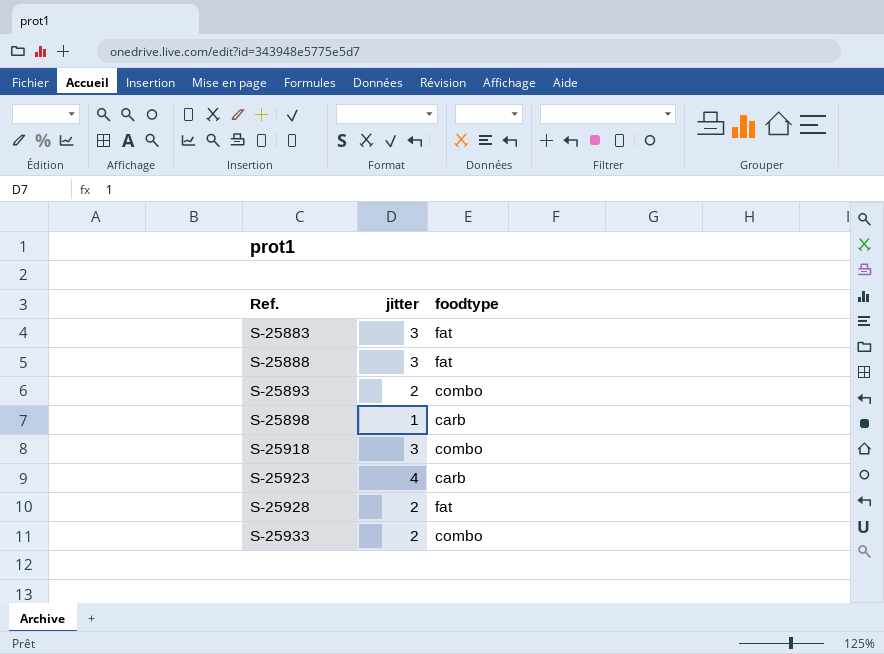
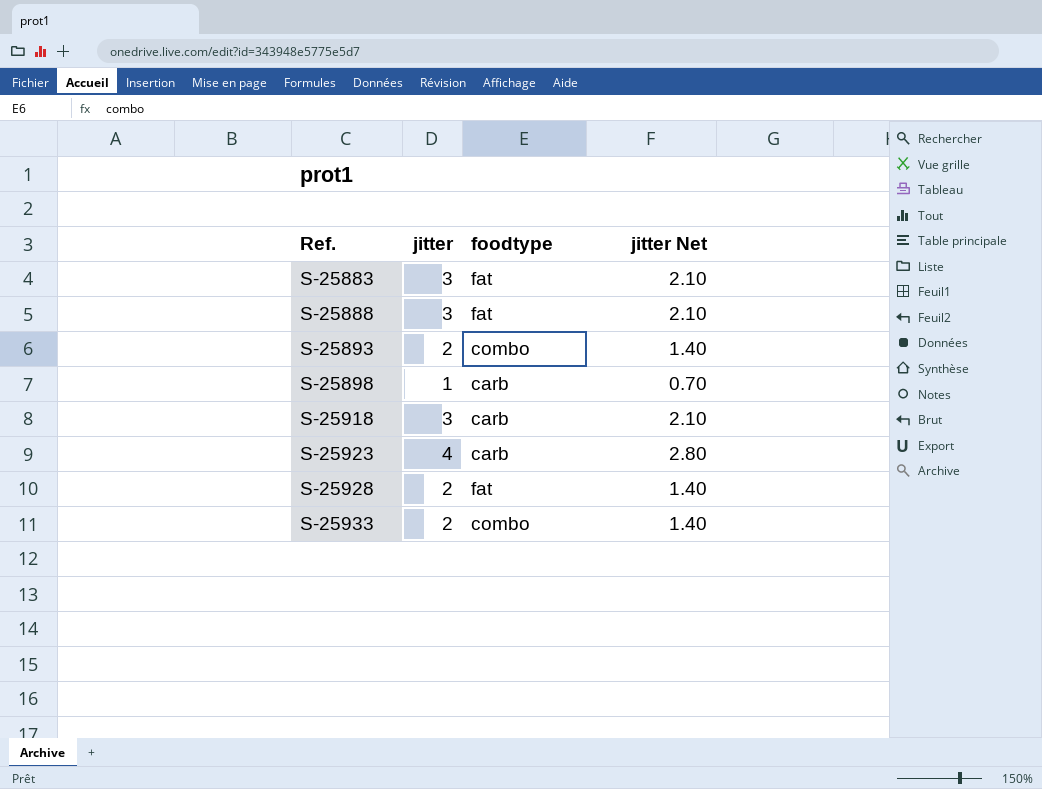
column jitter Net | formula: none -> [jitter] * 0.7
S-25918 | foodtype: combo -> carb

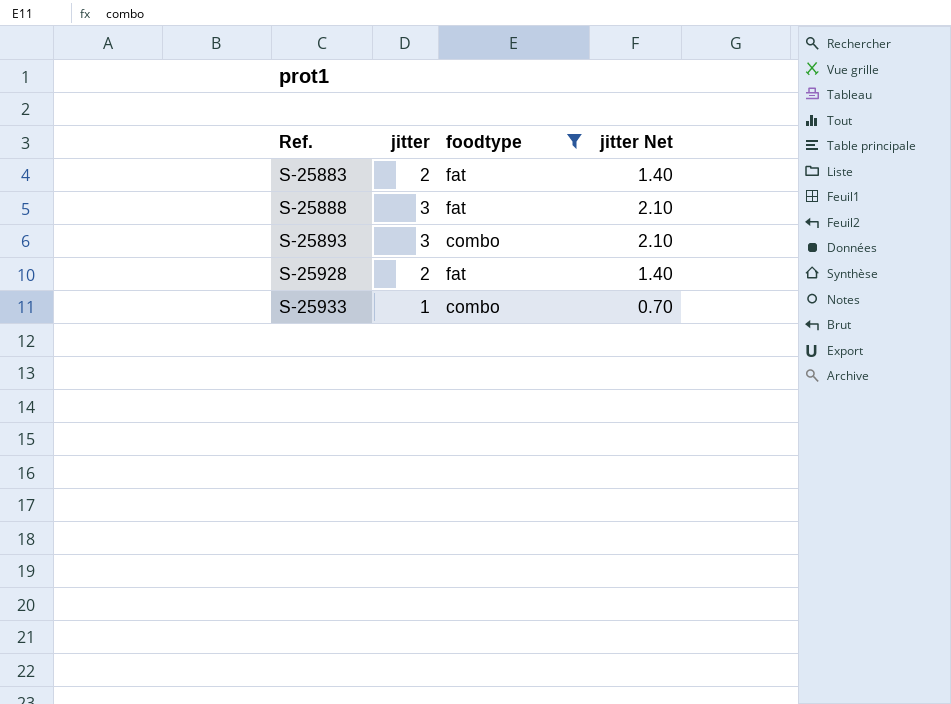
filter: none -> foodtype != carb
S-25883 | jitter: 3 -> 2
S-25883 | jitter Net: 2.10 -> 1.40
S-25893 | jitter: 2 -> 3
S-25893 | jitter Net: 1.40 -> 2.10
S-25933 | jitter: 2 -> 1
S-25933 | jitter Net: 1.40 -> 0.70

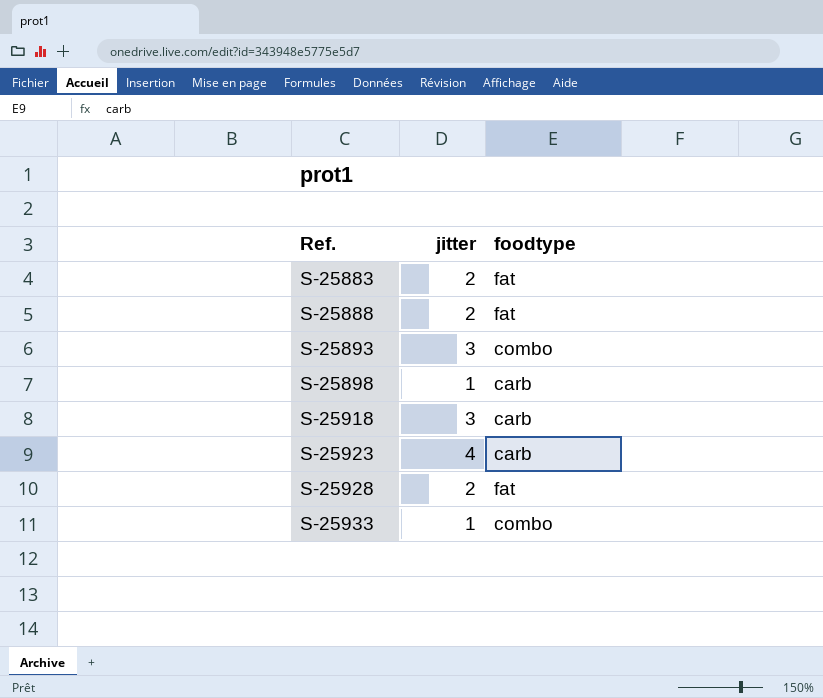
filter: foodtype != carb -> none
column jitter Net | formula: [jitter] * 0.7 -> none
S-25888 | jitter: 3 -> 2

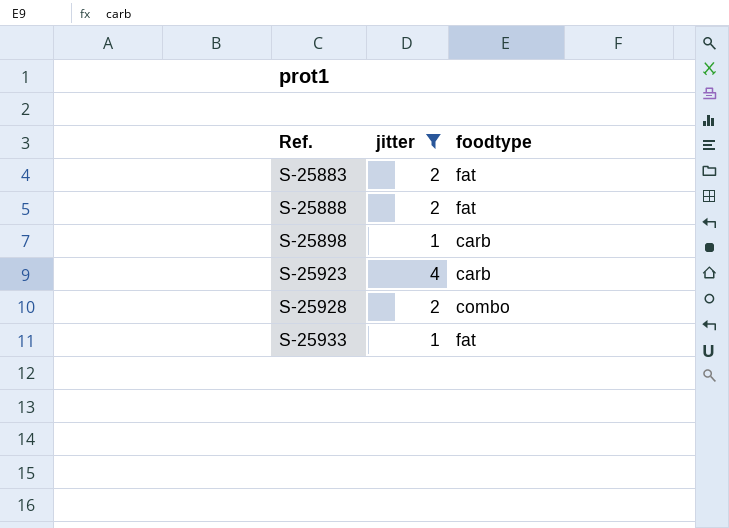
filter: none -> jitter != 3
S-25928 | foodtype: fat -> combo
S-25933 | foodtype: combo -> fat

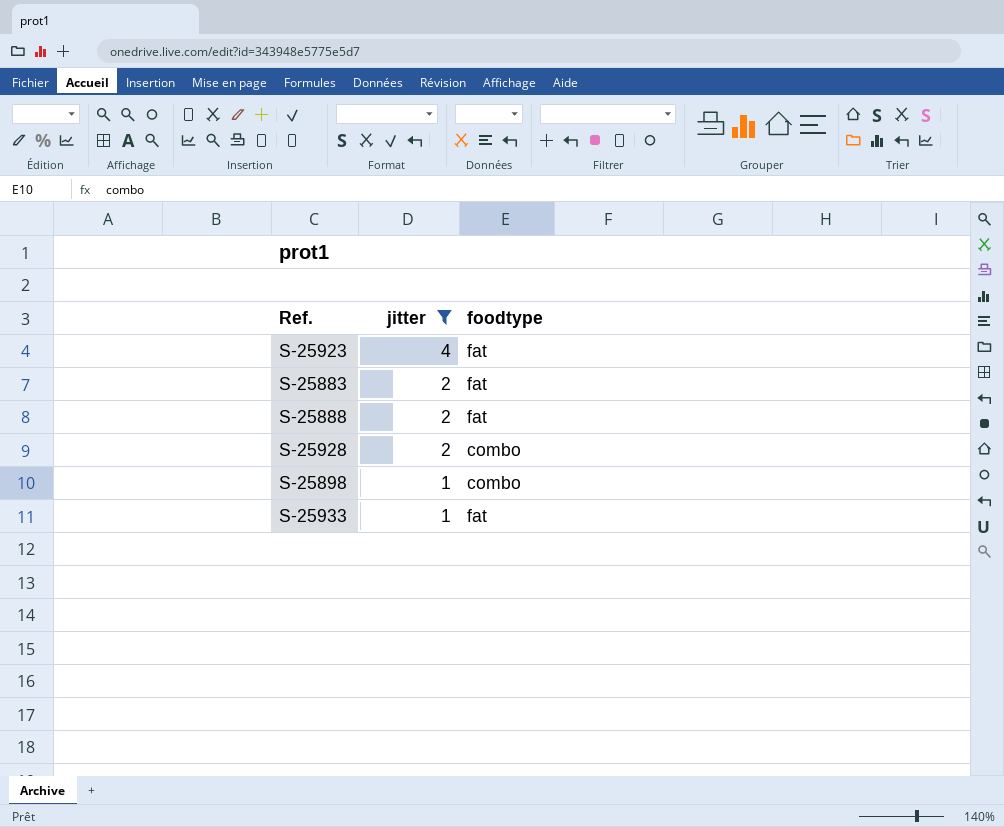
row order: Ref. ascending -> jitter descending
S-25923 | foodtype: carb -> fat
S-25898 | foodtype: carb -> combo

